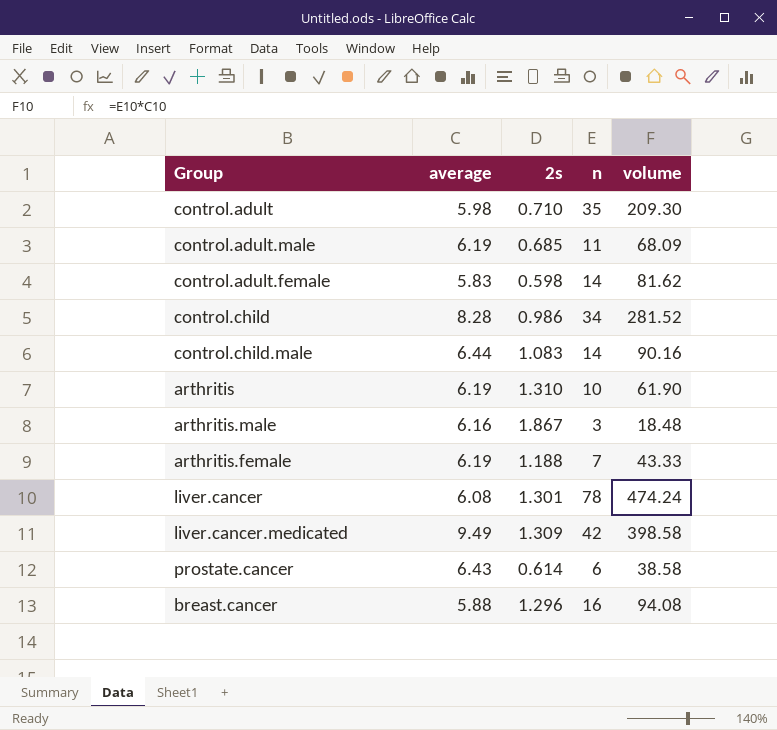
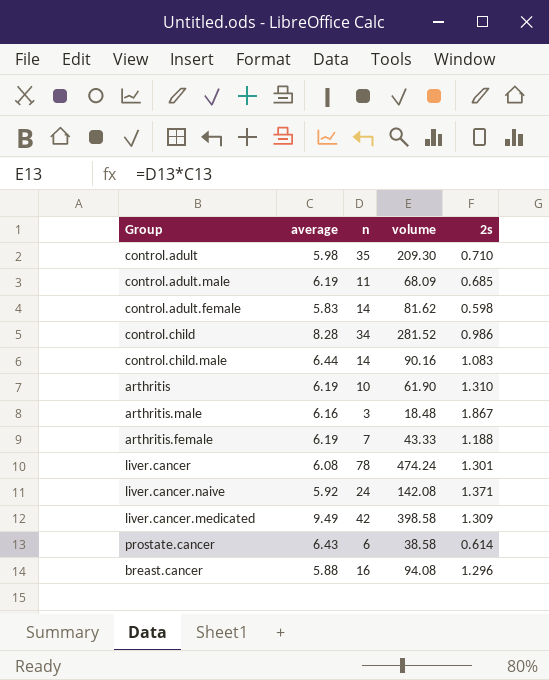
column 2s | position: 3 -> 5
row liver.cancer.naive: none -> 5.92 | 24 | 142.08 | 1.371

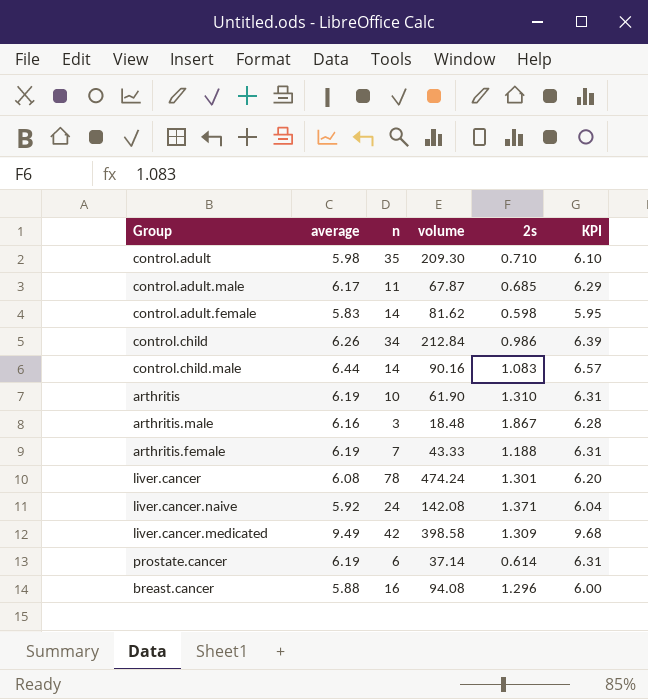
column KPI | formula: none -> [average] * 1.02
control.adult.male | average: 6.19 -> 6.17
control.adult.male | volume: 68.09 -> 67.87
control.child | average: 8.28 -> 6.26
control.child | volume: 281.52 -> 212.84
prostate.cancer | average: 6.43 -> 6.19
prostate.cancer | volume: 38.58 -> 37.14

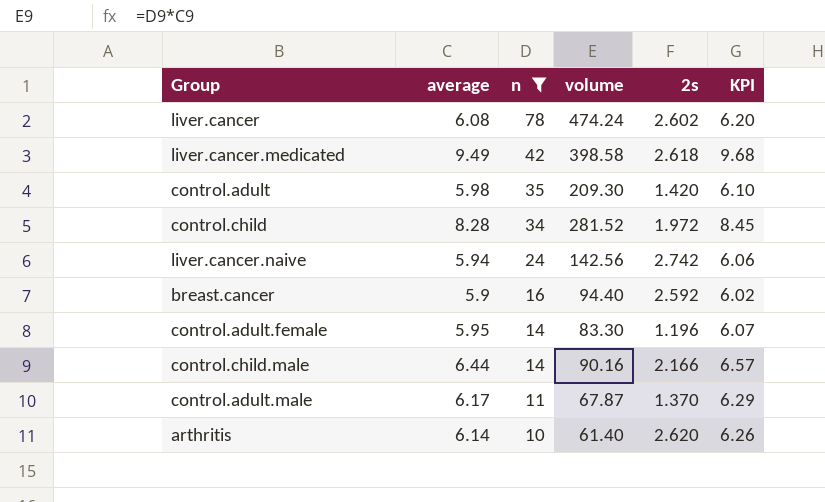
filter: none -> n >= 10
row order: none -> n descending
liver.cancer | 2s: 1.301 -> 2.602
liver.cancer.medicated | 2s: 1.309 -> 2.618
control.adult | 2s: 0.710 -> 1.420
control.child | average: 6.26 -> 8.28
control.child | volume: 212.84 -> 281.52
control.child | 2s: 0.986 -> 1.972
control.child | KPI: 6.39 -> 8.45
liver.cancer.naive | average: 5.92 -> 5.94
liver.cancer.naive | volume: 142.08 -> 142.56
liver.cancer.naive | 2s: 1.371 -> 2.742
liver.cancer.naive | KPI: 6.04 -> 6.06
breast.cancer | average: 5.88 -> 5.9
breast.cancer | volume: 94.08 -> 94.40
breast.cancer | 2s: 1.296 -> 2.592
breast.cancer | KPI: 6.00 -> 6.02
control.adult.female | average: 5.83 -> 5.95
control.adult.female | volume: 81.62 -> 83.30
control.adult.female | 2s: 0.598 -> 1.196
control.adult.female | KPI: 5.95 -> 6.07
control.child.male | 2s: 1.083 -> 2.166
control.adult.male | 2s: 0.685 -> 1.370
arthritis | average: 6.19 -> 6.14
arthritis | volume: 61.90 -> 61.40
arthritis | 2s: 1.310 -> 2.620
arthritis | KPI: 6.31 -> 6.26

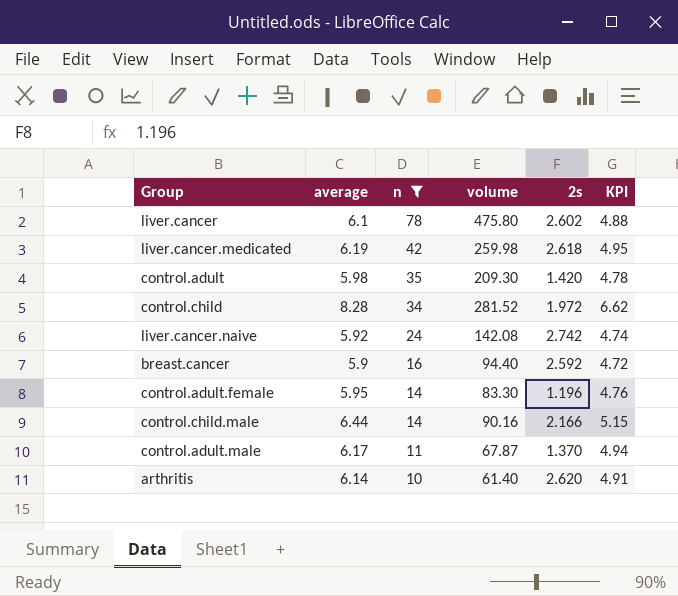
column KPI | formula: [average] * 1.02 -> [average] * 0.8
liver.cancer | average: 6.08 -> 6.1
liver.cancer | volume: 474.24 -> 475.80
liver.cancer.medicated | average: 9.49 -> 6.19
liver.cancer.medicated | volume: 398.58 -> 259.98
liver.cancer.naive | average: 5.94 -> 5.92
liver.cancer.naive | volume: 142.56 -> 142.08

